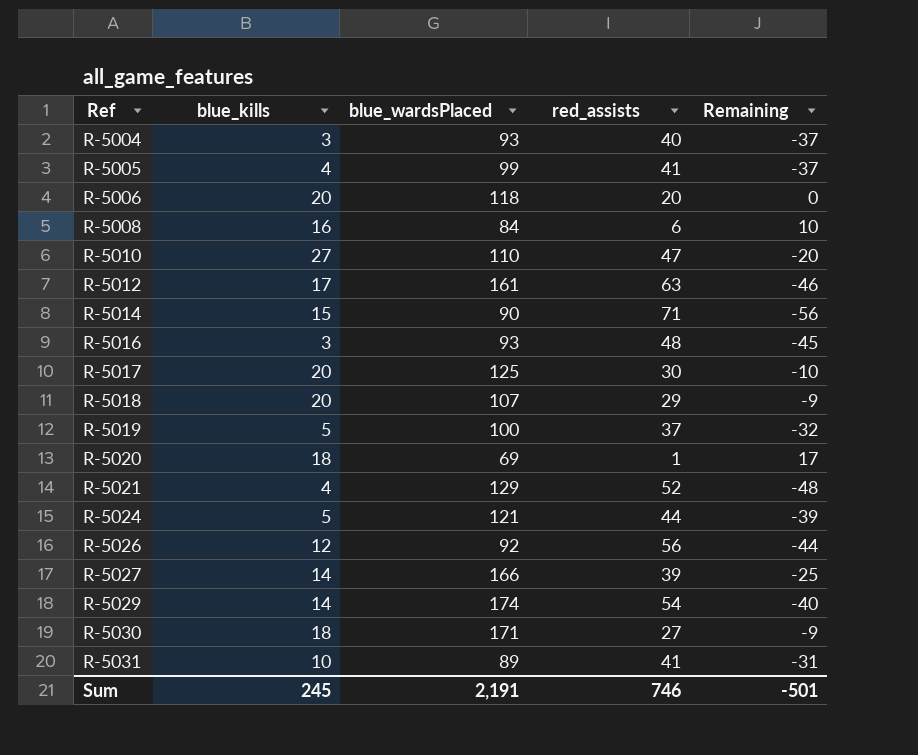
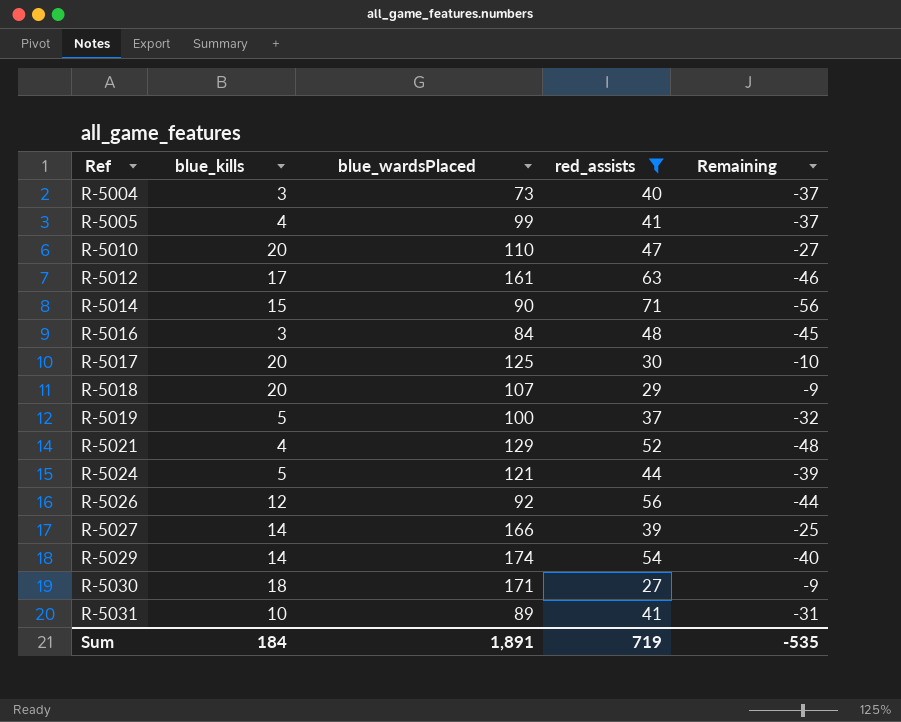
filter: none -> red_assists >= 27
R-5004 | blue_wardsPlaced: 93 -> 73
R-5010 | blue_kills: 27 -> 20
R-5010 | Remaining: -20 -> -27
R-5016 | blue_wardsPlaced: 93 -> 84
Sum | blue_kills: 245 -> 184
Sum | blue_wardsPlaced: 2,191 -> 1,891
Sum | red_assists: 746 -> 719
Sum | Remaining: -501 -> -535

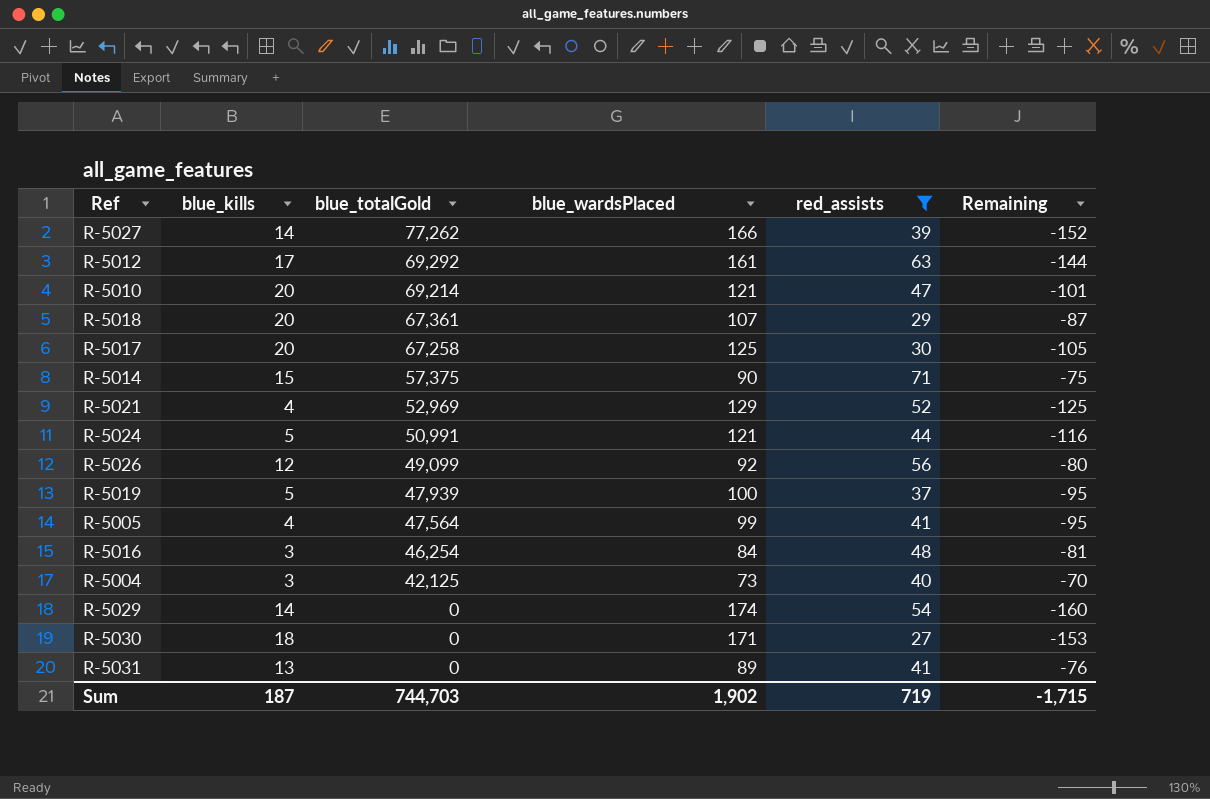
row order: Ref ascending -> blue_totalGold descending
column blue_totalGold | position: none -> 3
column Remaining | formula: [blue_kills] - [red_assists] -> [blue_kills] - [blue_wardsPlaced]
R-5010 | blue_wardsPlaced: 110 -> 121
R-5031 | blue_kills: 10 -> 13
Sum | blue_kills: 184 -> 187
Sum | blue_wardsPlaced: 1,891 -> 1,902
Sum | Remaining: -535 -> -1,715

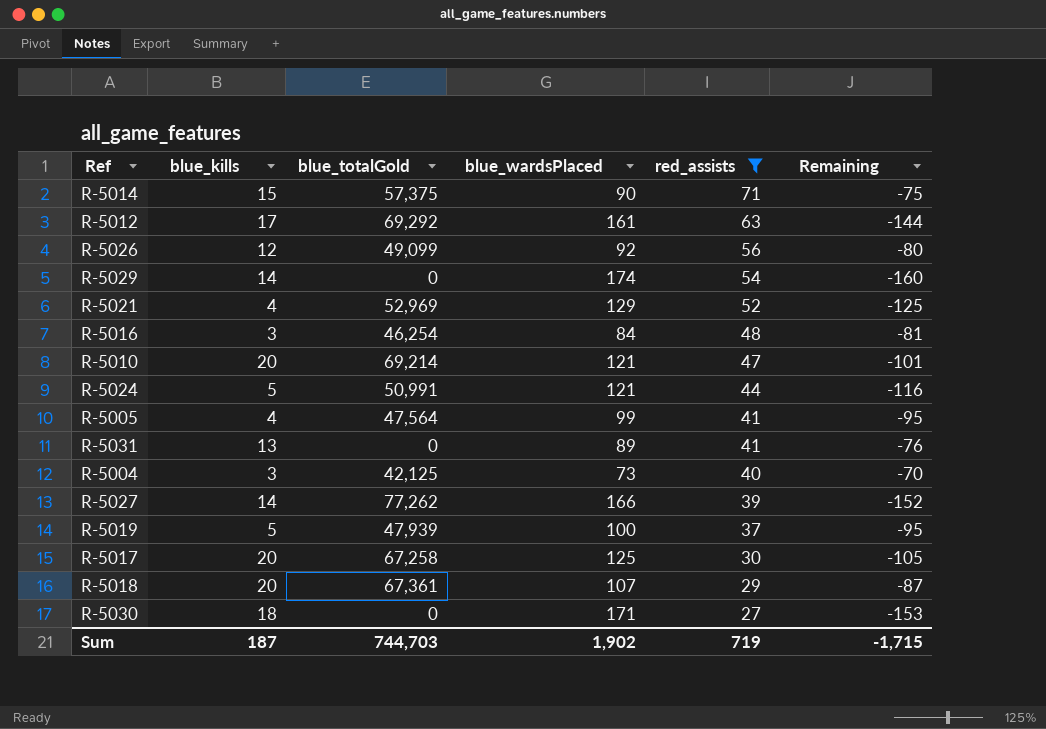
row order: blue_totalGold descending -> red_assists descending

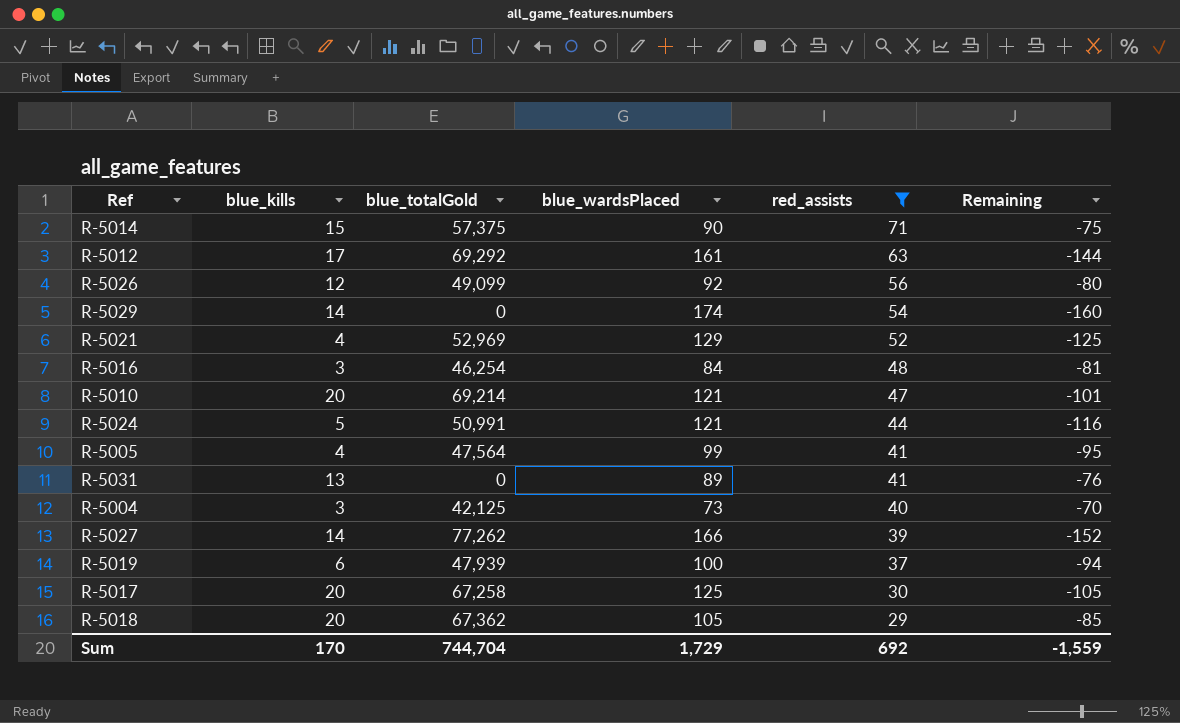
row R-5030: 18 | 0 | 171 | 27 | -153 -> none
R-5019 | blue_kills: 5 -> 6
R-5019 | Remaining: -95 -> -94
R-5018 | blue_totalGold: 67,361 -> 67,362
R-5018 | blue_wardsPlaced: 107 -> 105
R-5018 | Remaining: -87 -> -85
Sum | blue_kills: 187 -> 170
Sum | blue_totalGold: 744,703 -> 744,704
Sum | blue_wardsPlaced: 1,902 -> 1,729
Sum | red_assists: 719 -> 692
Sum | Remaining: -1,715 -> -1,559

